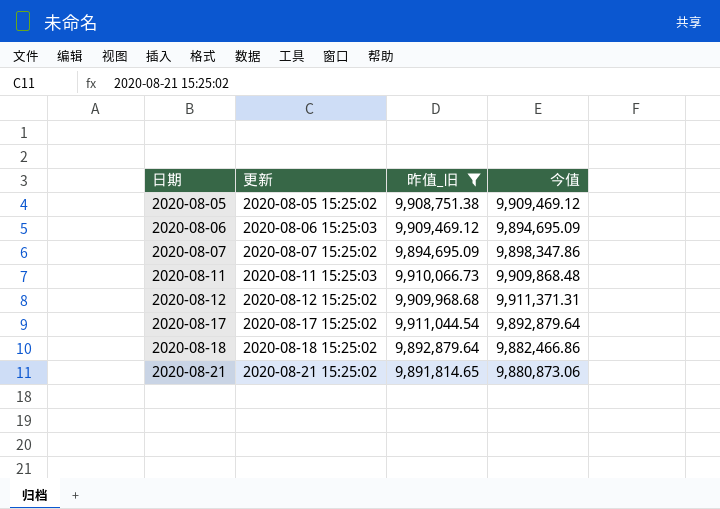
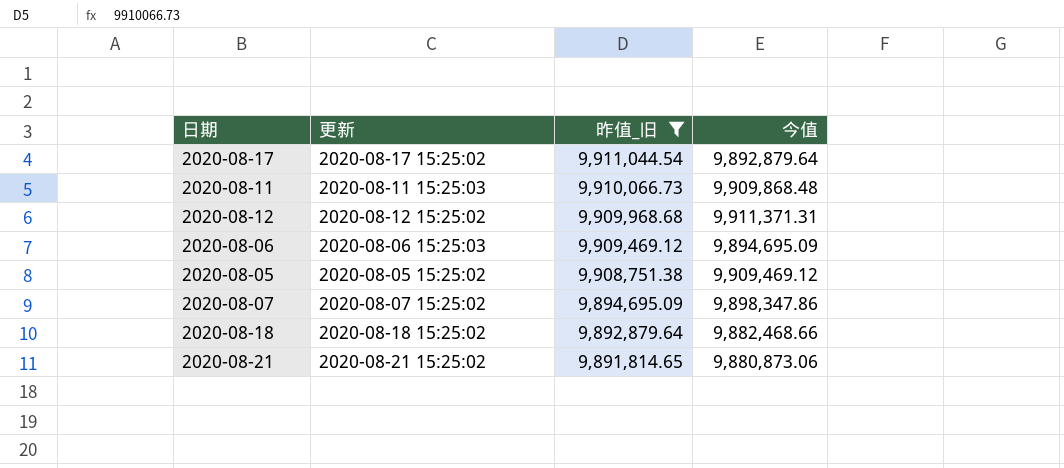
row order: 日期 ascending -> 昨值_旧 descending
2020-08-18 | 今值: 9,882,466.86 -> 9,882,468.66

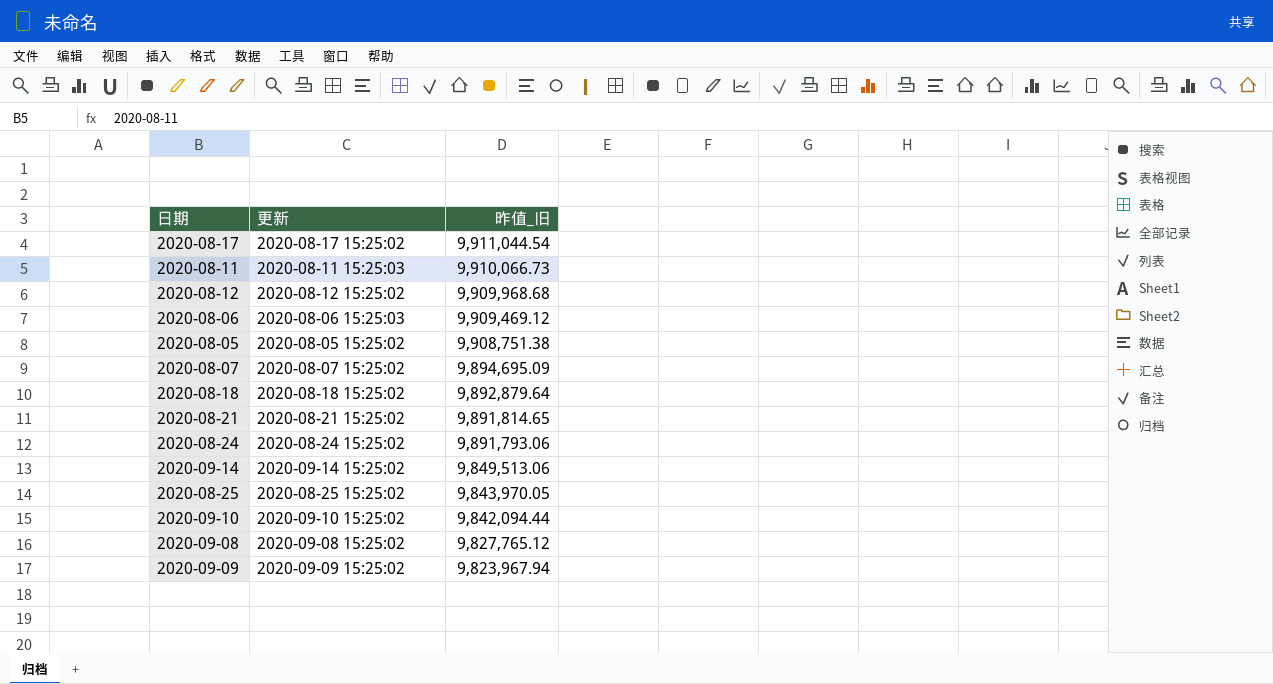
filter: 昨值_旧 >= 9,891,814.65 -> none
column 今值 | position: 4 -> none

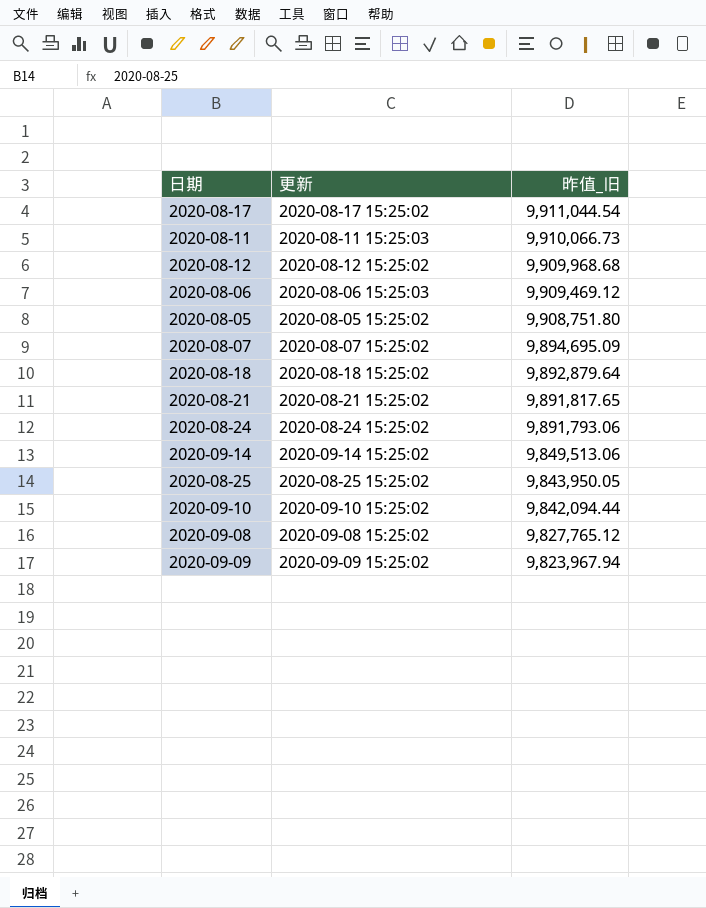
2020-08-05 | 昨值_旧: 9,908,751.38 -> 9,908,751.80
2020-08-21 | 昨值_旧: 9,891,814.65 -> 9,891,817.65
2020-08-25 | 昨值_旧: 9,843,970.05 -> 9,843,950.05

